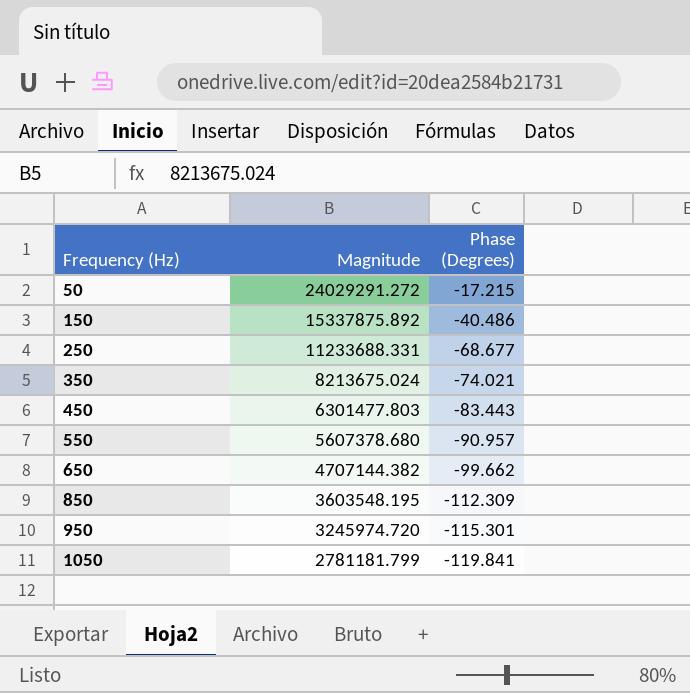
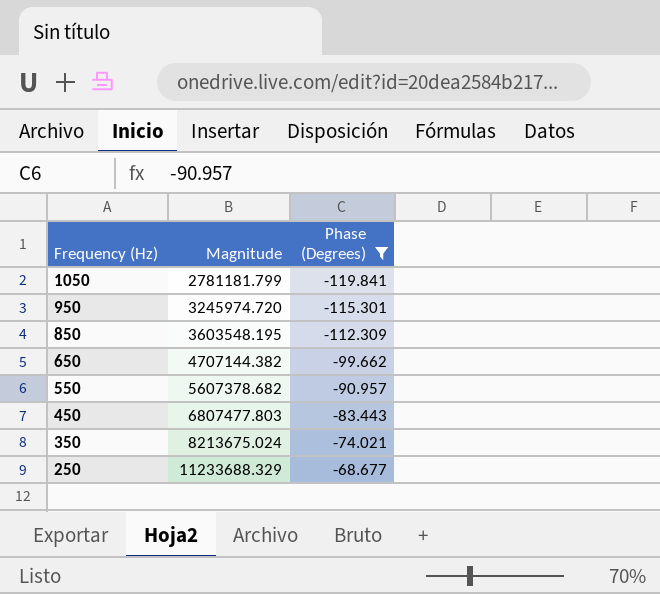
filter: none -> Phase (Degrees) <= -68.677
row order: Frequency (Hz) ascending -> Frequency (Hz) descending
550 | Magnitude: 5607378.680 -> 5607378.682
450 | Magnitude: 6301477.803 -> 6807477.803
250 | Magnitude: 11233688.331 -> 11233688.329

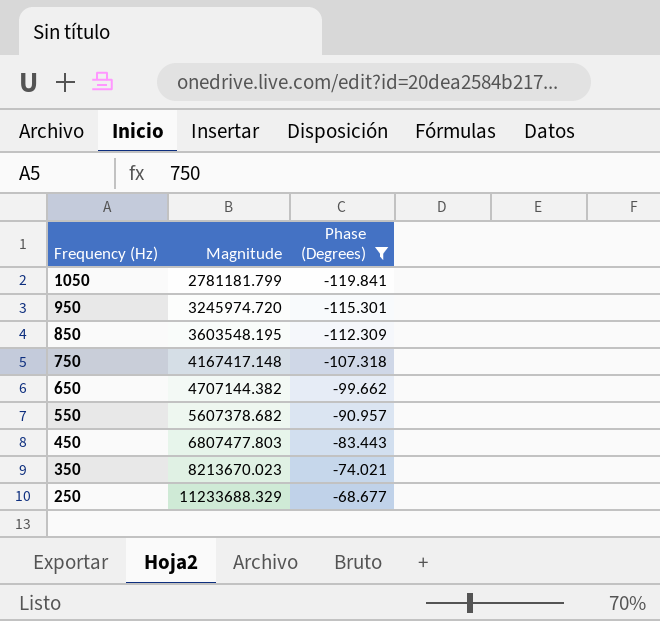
row 750: none -> 4167417.148 | -107.318
350 | Magnitude: 8213675.024 -> 8213670.023

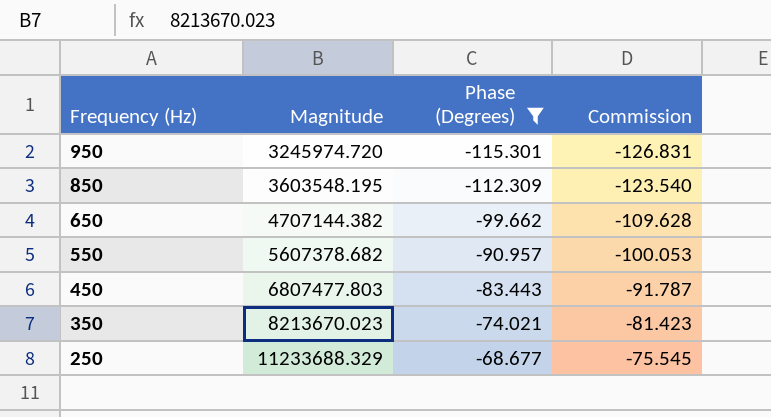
column Commission | formula: none -> [Phase (Degrees)] * 1.1
row 1050: 2781181.799 | -119.841 -> none
row 750: 4167417.148 | -107.318 -> none

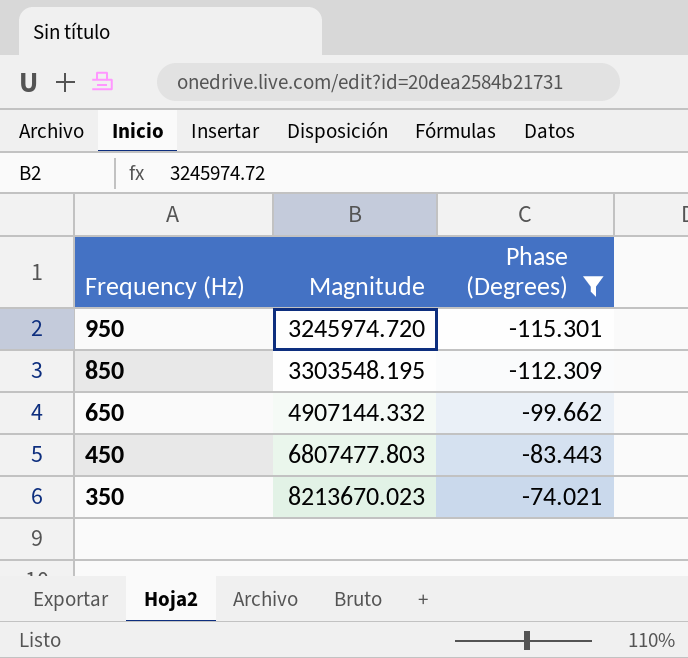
column Commission | formula: [Phase (Degrees)] * 1.1 -> none
row 550: 5607378.682 | -90.957 | -100.053 -> none
row 250: 11233688.329 | -68.677 | -75.545 -> none
850 | Magnitude: 3603548.195 -> 3303548.195
650 | Magnitude: 4707144.382 -> 4907144.332

